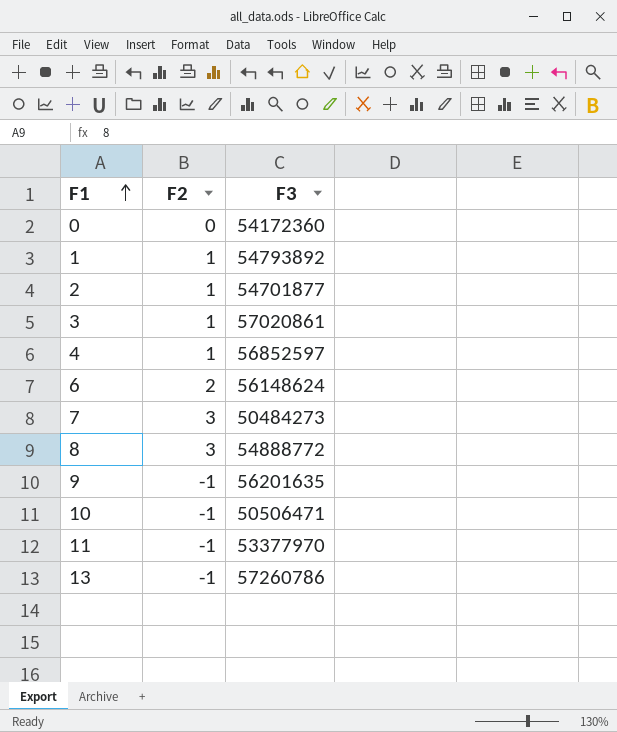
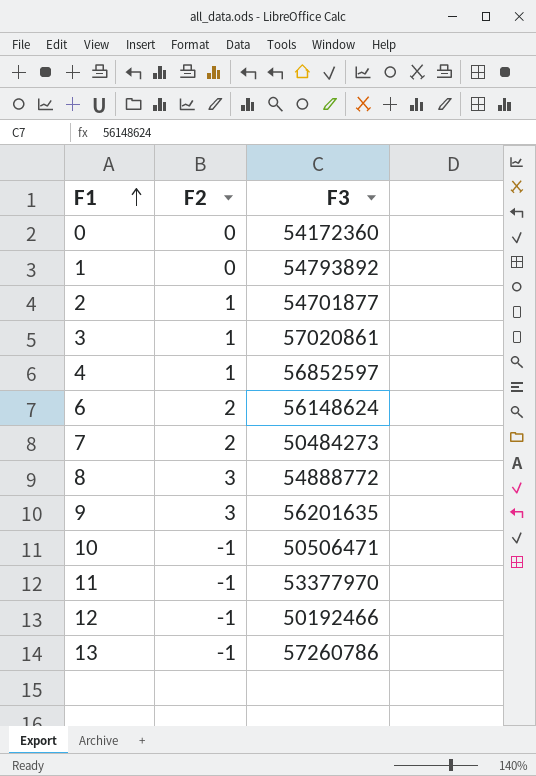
1 | F2: 1 -> 0
7 | F2: 3 -> 2
9 | F2: -1 -> 3
row 12: none -> -1 | 50192466

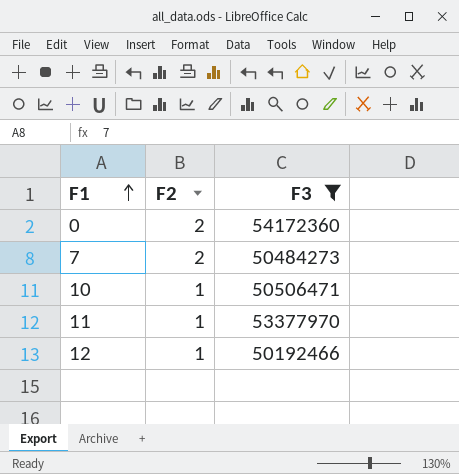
filter: none -> F3 <= 54172360
0 | F2: 0 -> 2
10 | F2: -1 -> 1
11 | F2: -1 -> 1
12 | F2: -1 -> 1

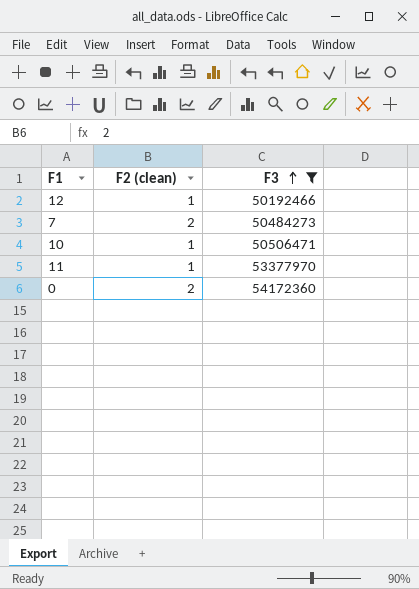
row order: F1 ascending -> F3 ascending
column name: F2 -> F2 (clean)

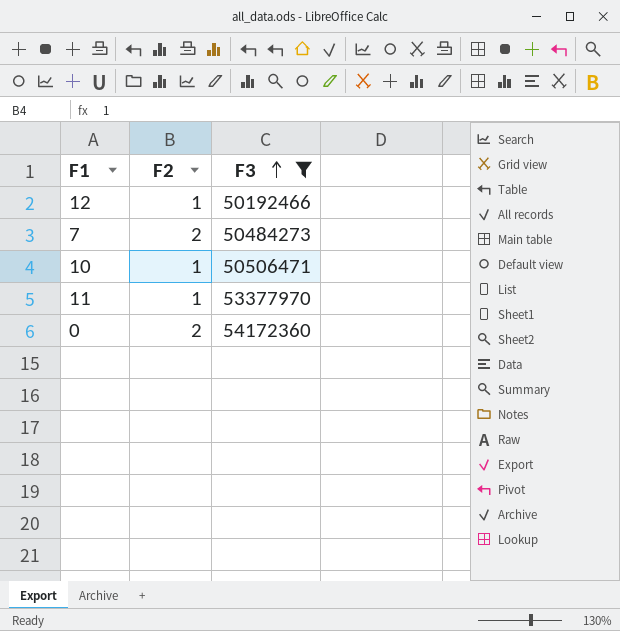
column name: F2 (clean) -> F2

